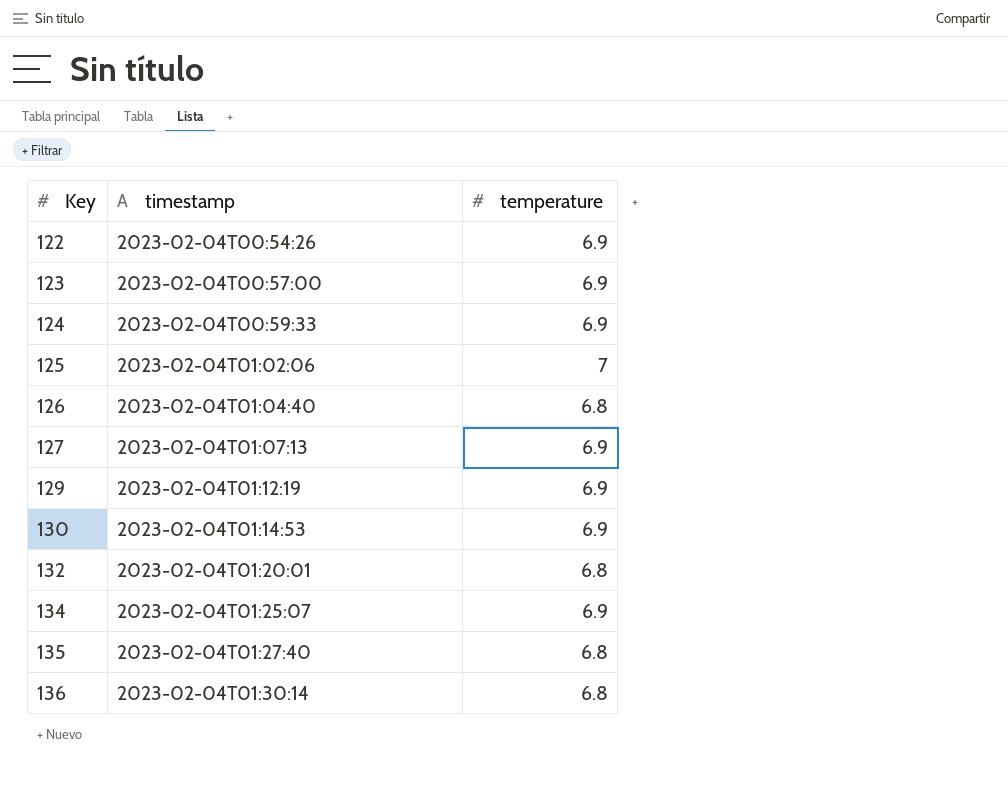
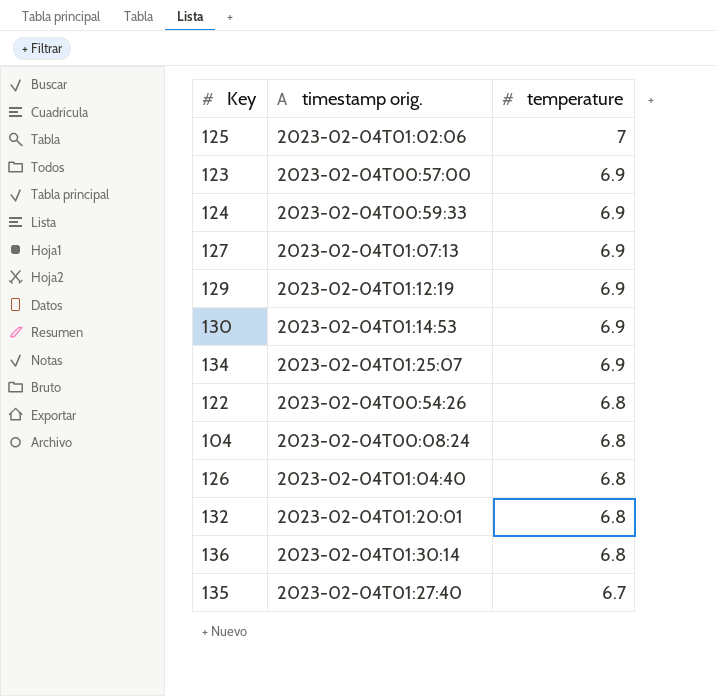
row order: Key ascending -> temperature descending
column name: timestamp -> timestamp orig.
122 | temperature: 6.9 -> 6.8
row 104: none -> 2023-02-04T00:08:24 | 6.8
135 | temperature: 6.8 -> 6.7

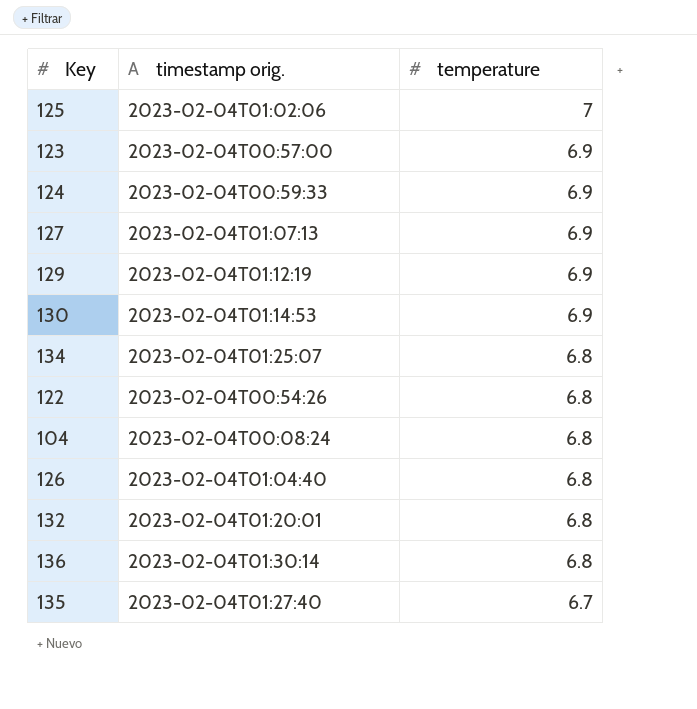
134 | temperature: 6.9 -> 6.8

